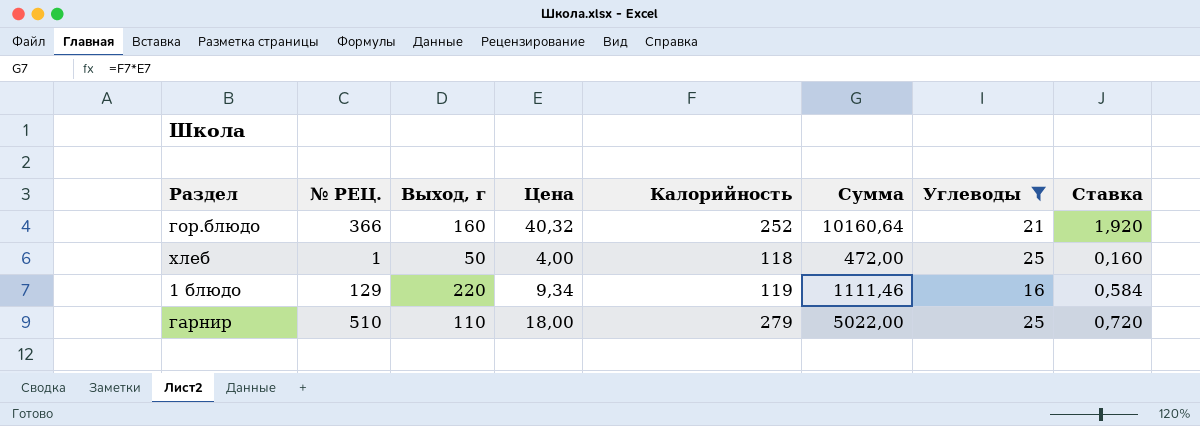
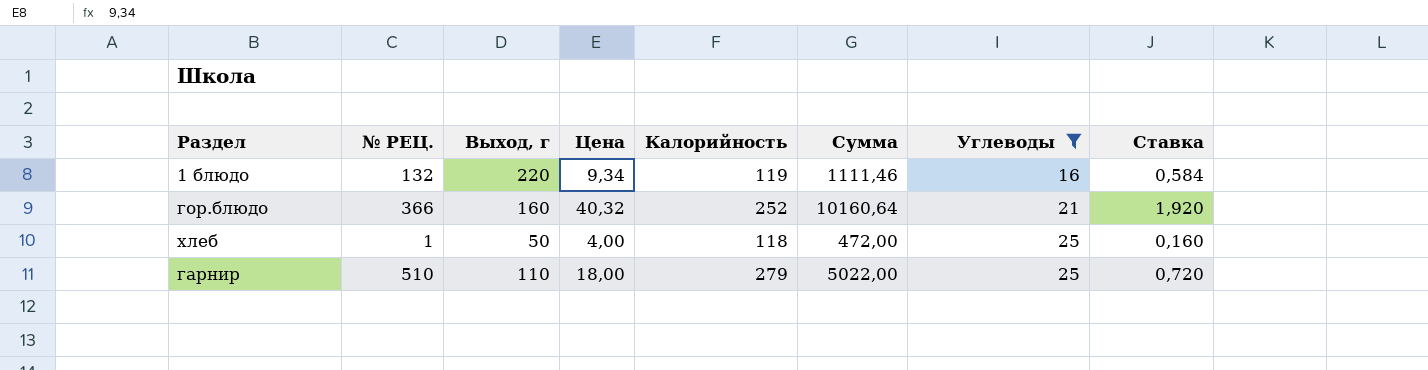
row order: none -> Углеводы ascending
1 блюдо | № РЕЦ.: 129 -> 132

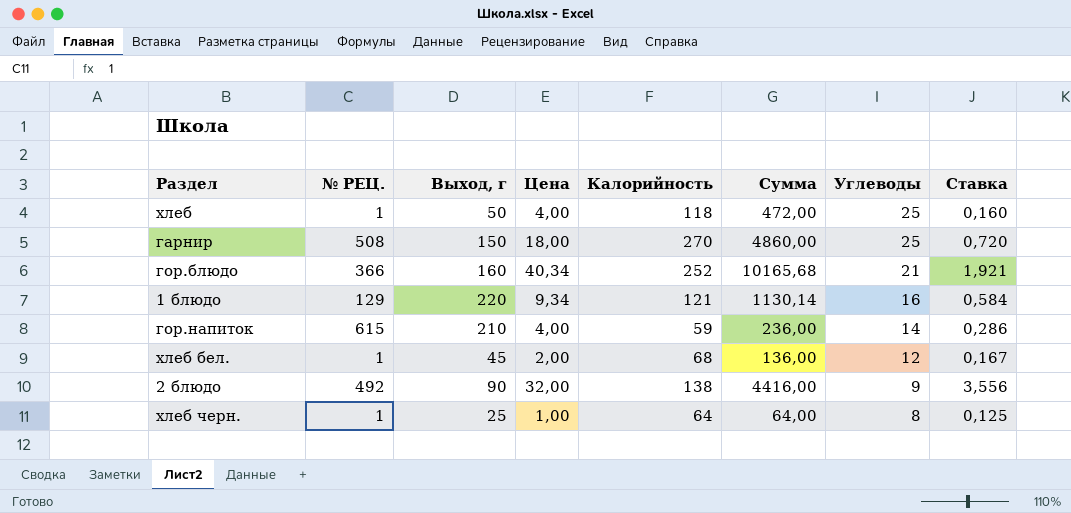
filter: Углеводы >= 16 -> none
row order: Углеводы ascending -> Углеводы descending
гарнир | № РЕЦ.: 510 -> 508
гарнир | Выход, г: 110 -> 150
гарнир | Калорийность: 279 -> 270
гарнир | Сумма: 5022,00 -> 4860,00
гор.блюдо | Цена: 40,32 -> 40,34
гор.блюдо | Сумма: 10160,64 -> 10165,68
гор.блюдо | Ставка: 1,920 -> 1,921
1 блюдо | № РЕЦ.: 132 -> 129
1 блюдо | Калорийность: 119 -> 121
1 блюдо | Сумма: 1111,46 -> 1130,14

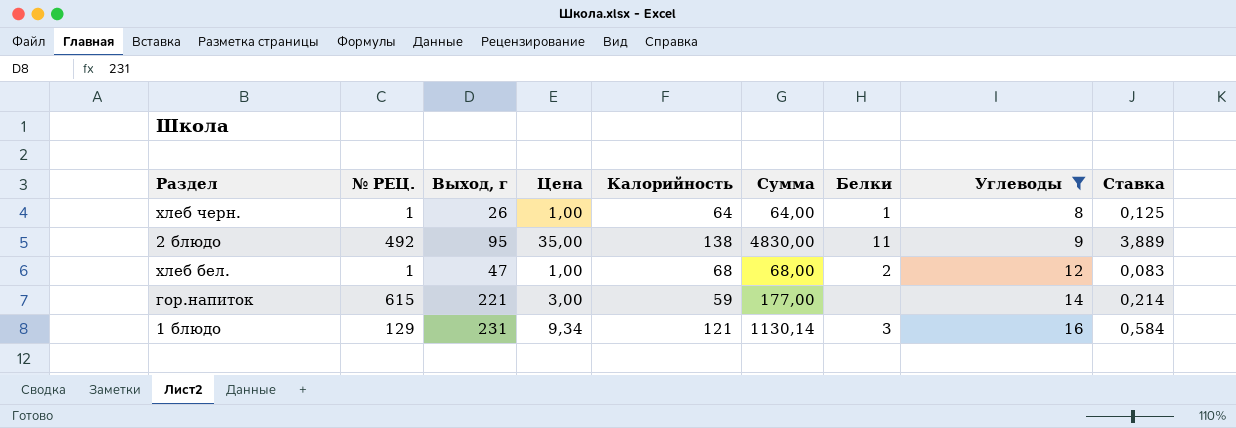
filter: none -> Углеводы <= 16
row order: Углеводы descending -> Углеводы ascending
column Белки | position: none -> 7
хлеб черн. | Выход, г: 25 -> 26
2 блюдо | Выход, г: 90 -> 95
2 блюдо | Цена: 32,00 -> 35,00
2 блюдо | Сумма: 4416,00 -> 4830,00
2 блюдо | Ставка: 3,556 -> 3,889
хлеб бел. | Выход, г: 45 -> 47
хлеб бел. | Цена: 2,00 -> 1,00
хлеб бел. | Сумма: 136,00 -> 68,00
хлеб бел. | Ставка: 0,167 -> 0,083
гор.напиток | Выход, г: 210 -> 221
гор.напиток | Цена: 4,00 -> 3,00
гор.напиток | Сумма: 236,00 -> 177,00
гор.напиток | Ставка: 0,286 -> 0,214
1 блюдо | Выход, г: 220 -> 231

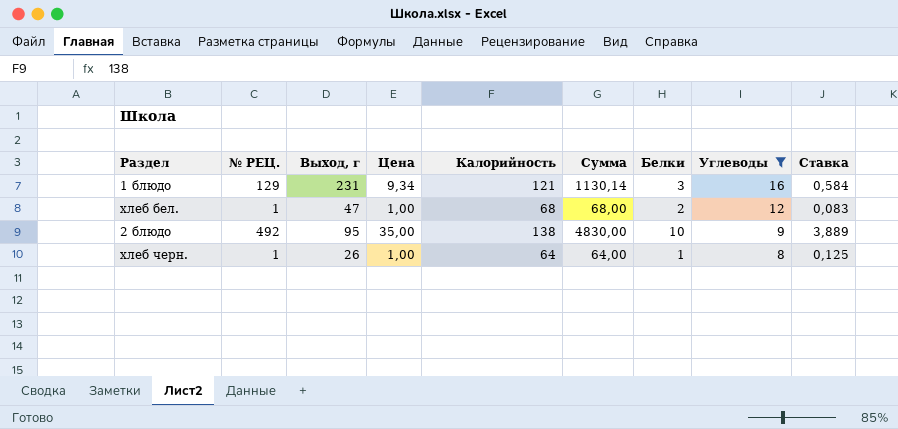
row order: Углеводы ascending -> Углеводы descending
row гор.напиток: 615 | 221 | 3,00 | 59 | 177,00 | none | 14 | 0,214 -> none
2 блюдо | Белки: 11 -> 10

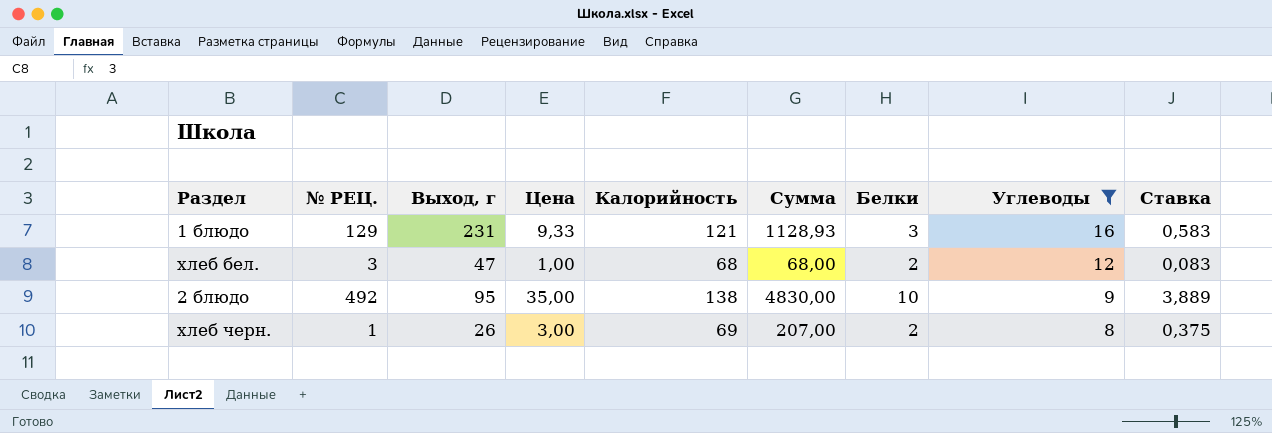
1 блюдо | Цена: 9,34 -> 9,33
1 блюдо | Сумма: 1130,14 -> 1128,93
1 блюдо | Ставка: 0,584 -> 0,583
хлеб бел. | № РЕЦ.: 1 -> 3
хлеб черн. | Цена: 1,00 -> 3,00
хлеб черн. | Калорийность: 64 -> 69
хлеб черн. | Сумма: 64,00 -> 207,00
хлеб черн. | Белки: 1 -> 2
хлеб черн. | Ставка: 0,125 -> 0,375

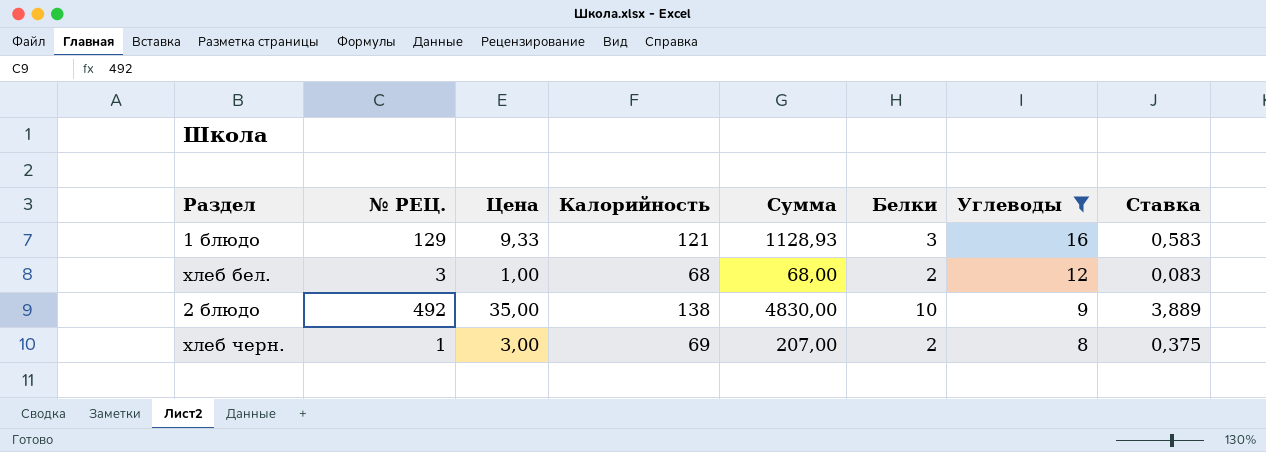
column Выход, г | position: 3 -> none

